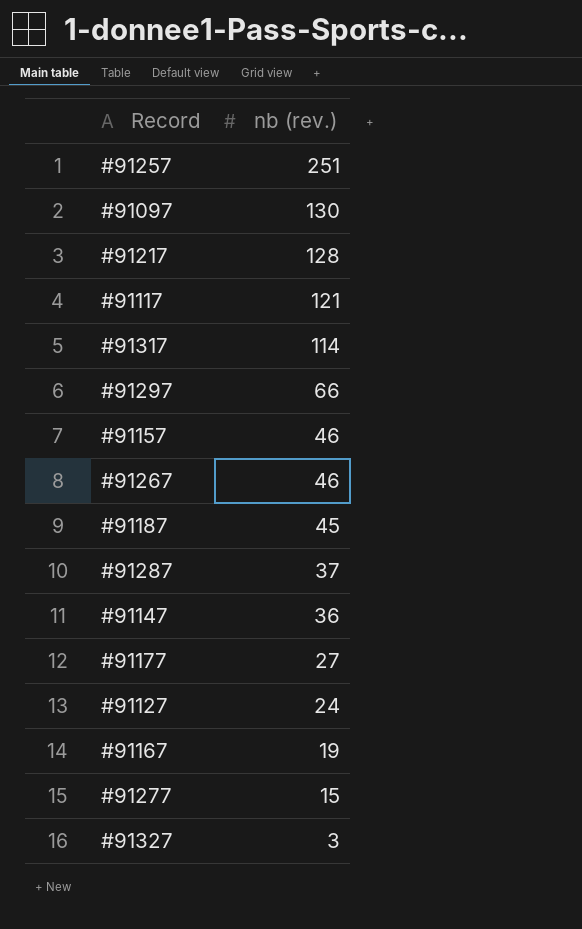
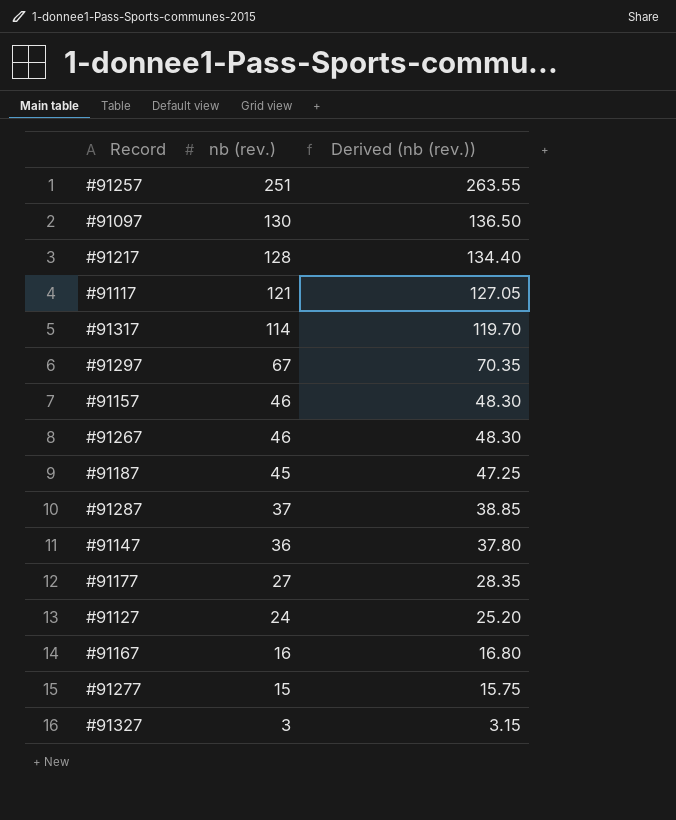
column Derived (nb (rev.)) | formula: none -> [nb (rev.)] * 1.05
#91297 | nb (rev.): 66 -> 67
#91167 | nb (rev.): 19 -> 16

